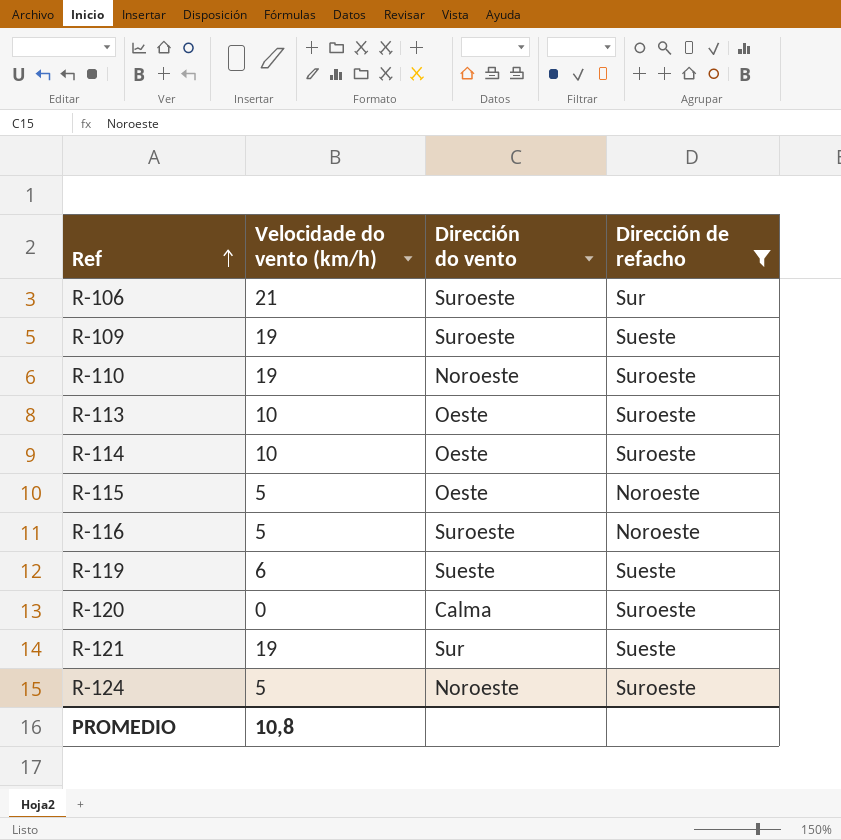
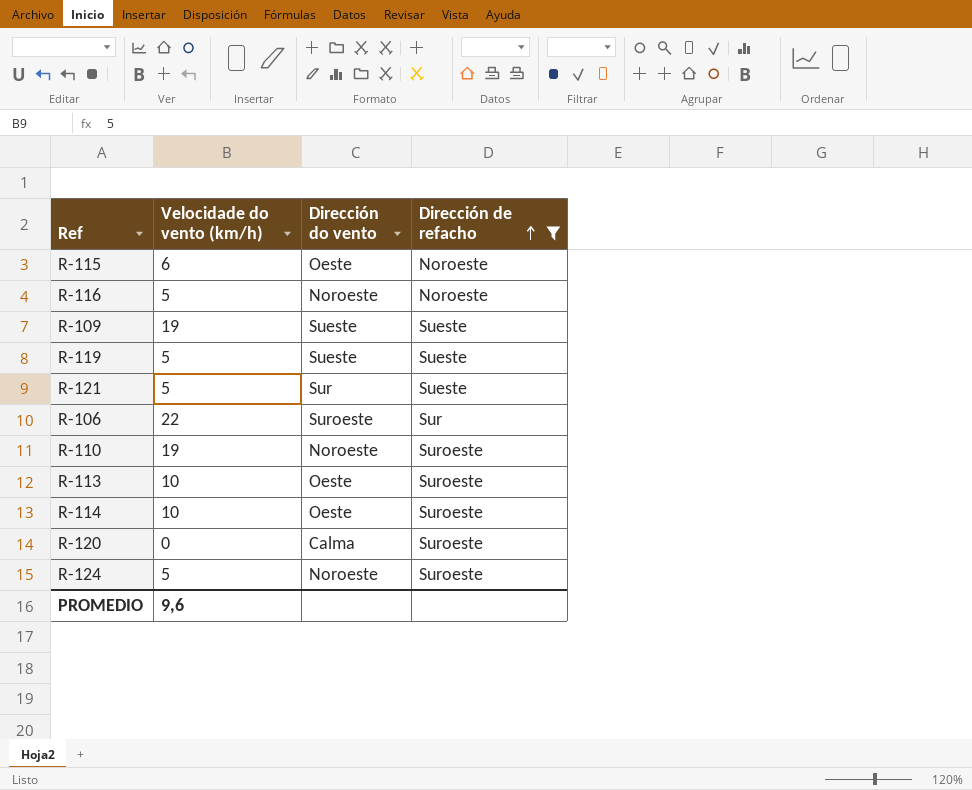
row order: Ref ascending -> Dirección de refacho ascending
R-115 | Velocidade do vento (km/h): 5 -> 6
R-116 | Dirección do vento: Suroeste -> Noroeste
R-109 | Dirección do vento: Suroeste -> Sueste
R-119 | Velocidade do vento (km/h): 6 -> 5
R-121 | Velocidade do vento (km/h): 19 -> 5
R-106 | Velocidade do vento (km/h): 21 -> 22
PROMEDIO | Velocidade do vento (km/h): 10,8 -> 9,6

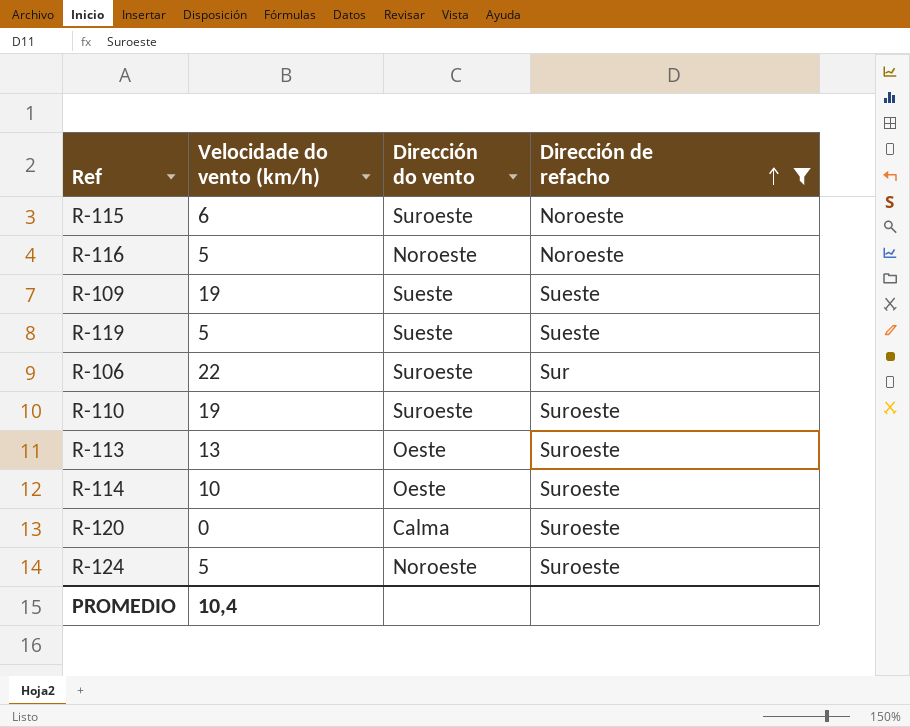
row R-121: 5 | Sur | Sueste -> none
R-115 | Dirección do vento: Oeste -> Suroeste
R-110 | Dirección do vento: Noroeste -> Suroeste
R-113 | Velocidade do vento (km/h): 10 -> 13
PROMEDIO | Velocidade do vento (km/h): 9,6 -> 10,4

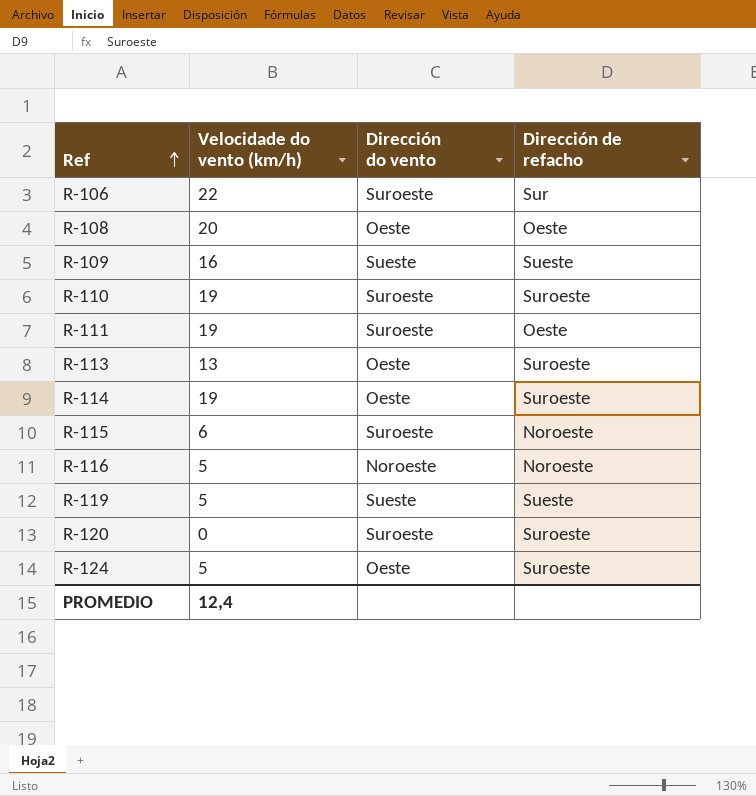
filter: Dirección de refacho != Oeste -> none
row order: Dirección de refacho ascending -> Ref ascending
R-109 | Velocidade do vento (km/h): 19 -> 16
R-114 | Velocidade do vento (km/h): 10 -> 19
R-120 | Dirección do vento: Calma -> Suroeste
R-124 | Dirección do vento: Noroeste -> Oeste
PROMEDIO | Velocidade do vento (km/h): 10,4 -> 12,4

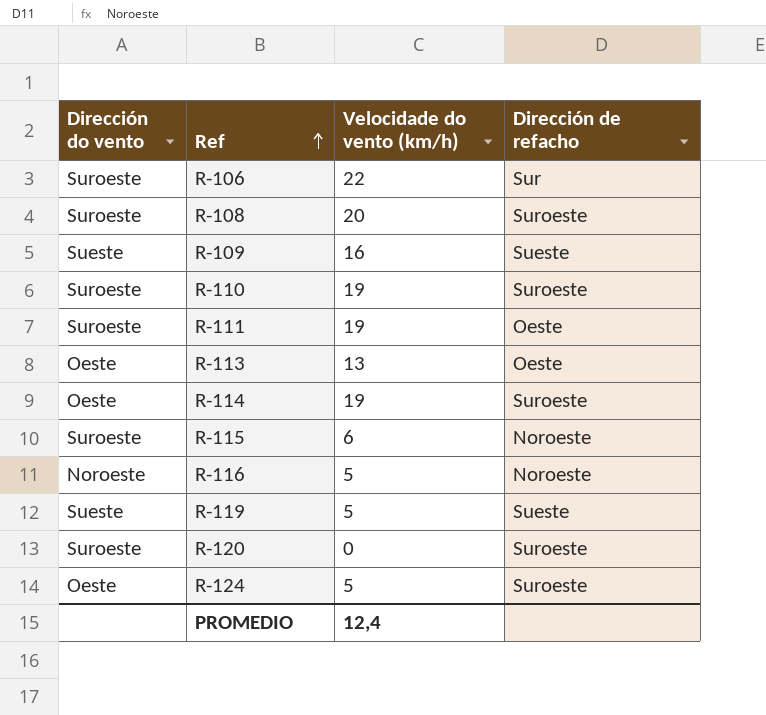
column Dirección do vento | position: 3 -> 1
R-108 | Dirección do vento: Oeste -> Suroeste
R-108 | Dirección de refacho: Oeste -> Suroeste
R-113 | Dirección de refacho: Suroeste -> Oeste

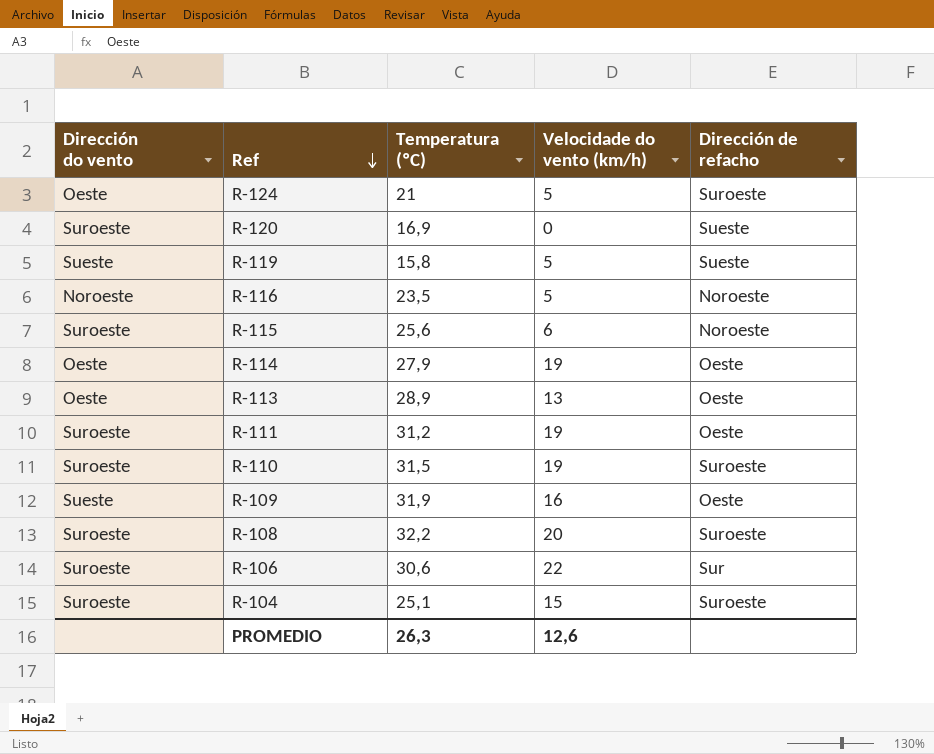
row order: Ref ascending -> Ref descending
column Temperatura (ºC) | position: none -> 3
R-120 | Dirección de refacho: Suroeste -> Sueste
R-114 | Dirección de refacho: Suroeste -> Oeste
R-109 | Dirección de refacho: Sueste -> Oeste
row R-104: none -> Suroeste | 25,1 | 15 | Suroeste
PROMEDIO | Velocidade do vento (km/h): 12,4 -> 12,6

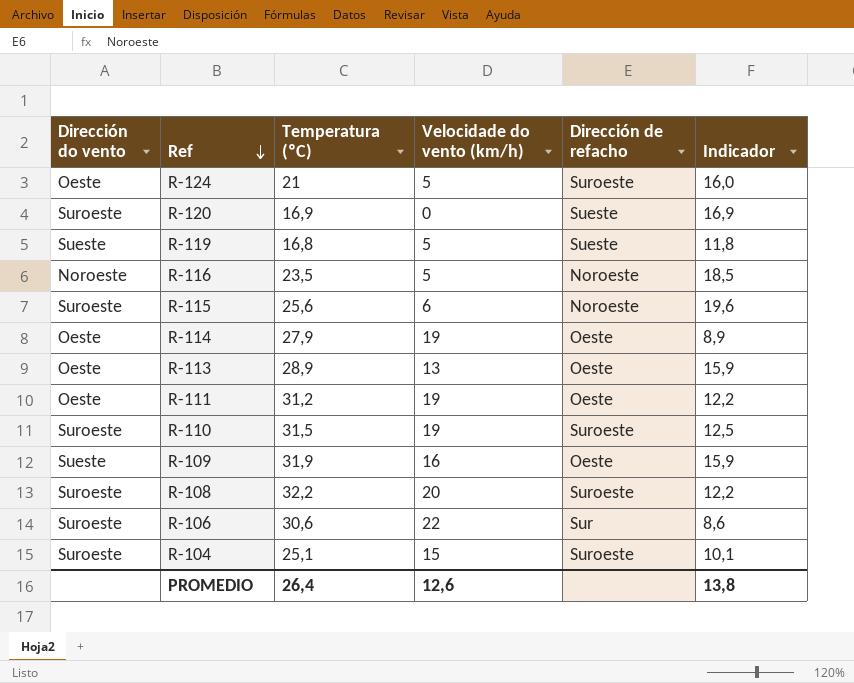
column Indicador | formula: none -> [Temperatura (ºC)] - [Velocidade do vento (km/h)]
R-119 | Temperatura (ºC): 15,8 -> 16,8
R-111 | Dirección do vento: Suroeste -> Oeste
PROMEDIO | Temperatura (ºC): 26,3 -> 26,4

